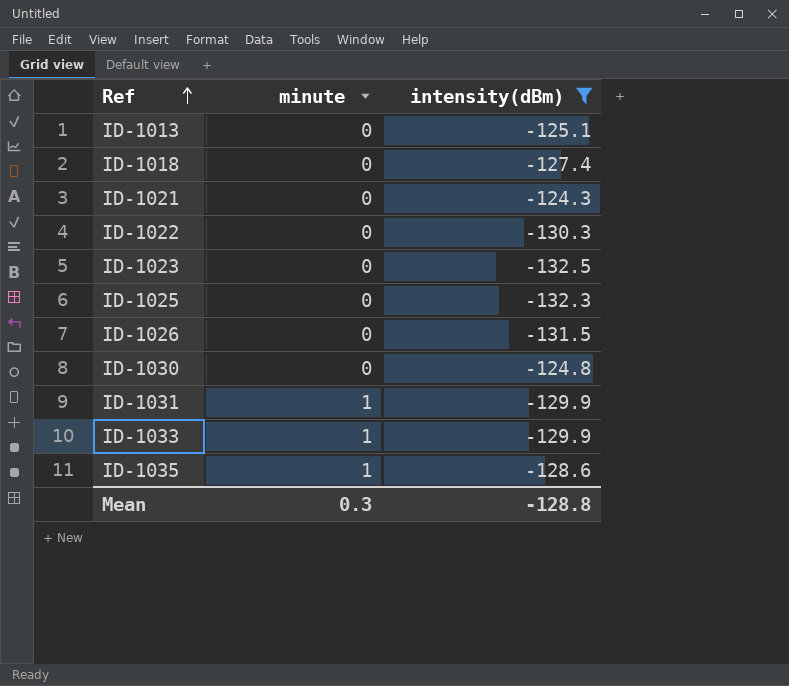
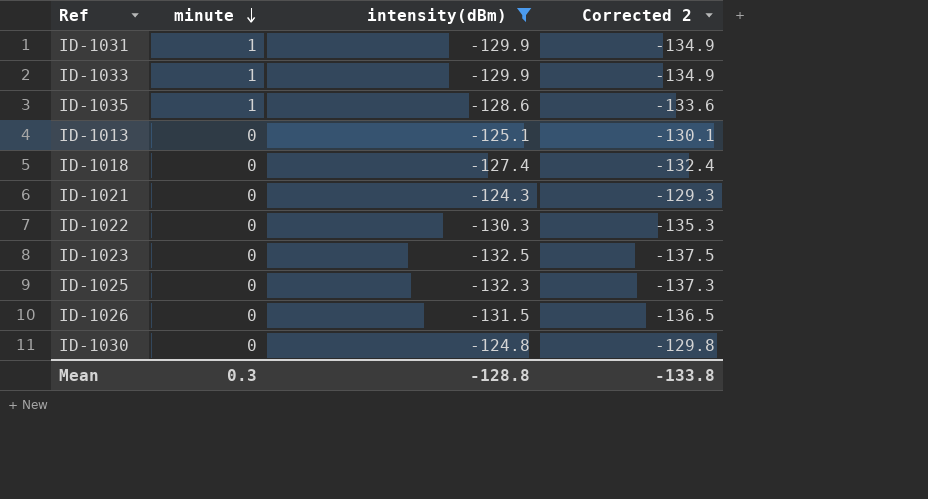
row order: Ref ascending -> minute descending
column Corrected 2 | formula: none -> [intensity(dBm)] - 5

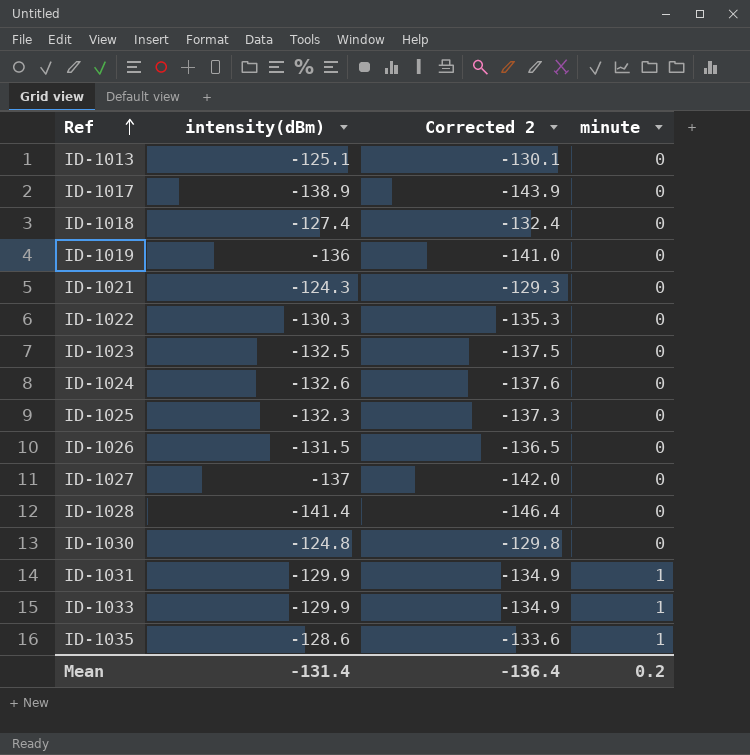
filter: intensity(dBm) >= -132.5 -> none
row order: minute descending -> Ref ascending
column minute | position: 2 -> 4
Mean | intensity(dBm): -128.8 -> -131.4
Mean | Corrected 2: -133.8 -> -136.4
Mean | minute: 0.3 -> 0.2

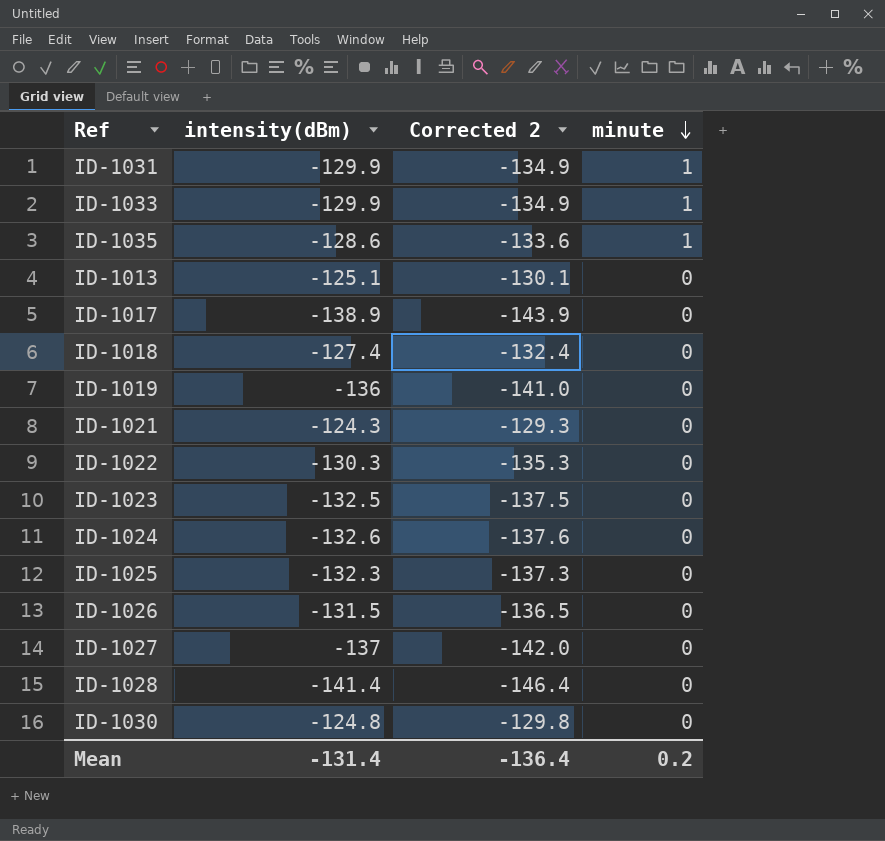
row order: Ref ascending -> minute descending

